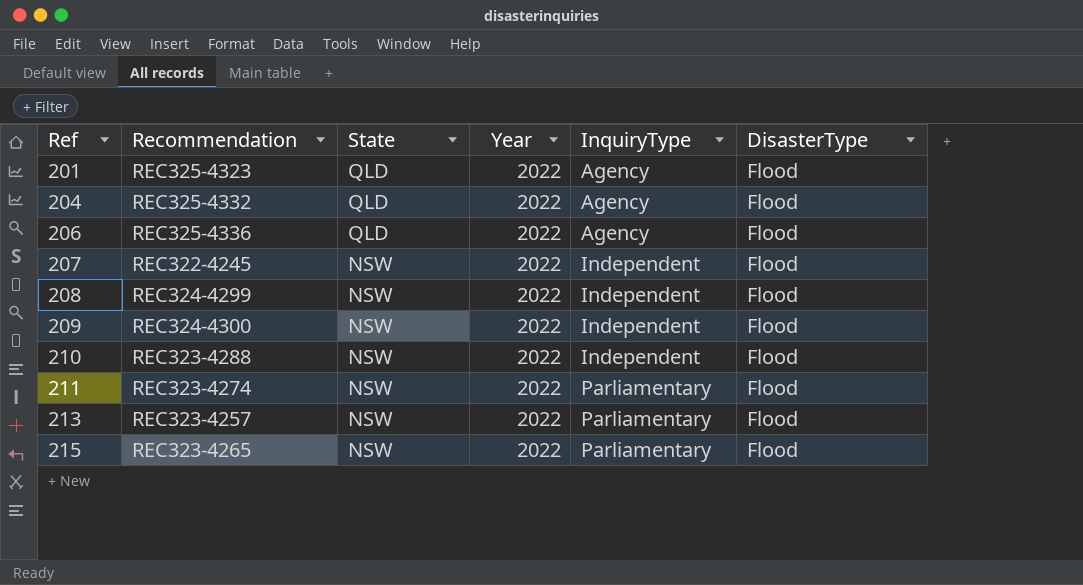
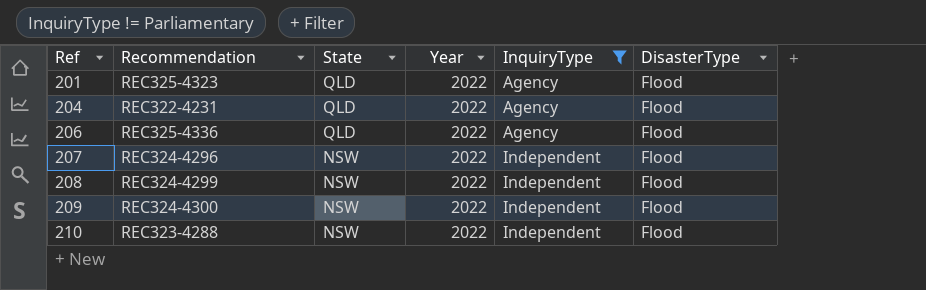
filter: none -> InquiryType != Parliamentary
204 | Recommendation: REC325-4332 -> REC322-4231
207 | Recommendation: REC322-4245 -> REC324-4296

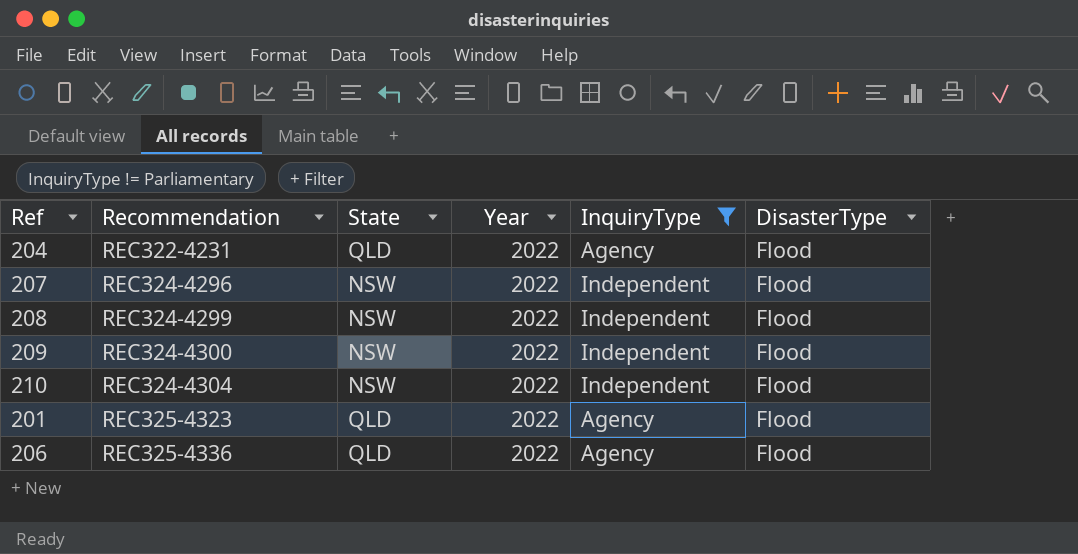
row order: Ref ascending -> Recommendation ascending
210 | Recommendation: REC323-4288 -> REC324-4304

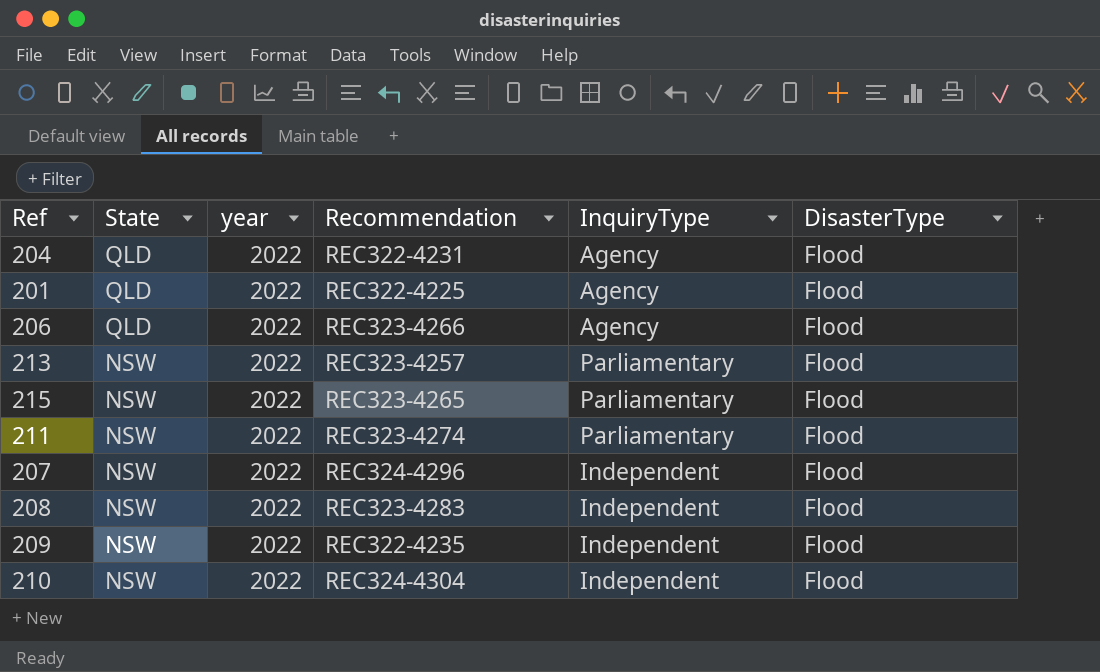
filter: InquiryType != Parliamentary -> none
row order: Recommendation ascending -> State descending
column name: Year -> year
column Recommendation | position: 2 -> 4
201 | Recommendation: REC325-4323 -> REC322-4225
206 | Recommendation: REC325-4336 -> REC323-4266
208 | Recommendation: REC324-4299 -> REC323-4283
209 | Recommendation: REC324-4300 -> REC322-4235

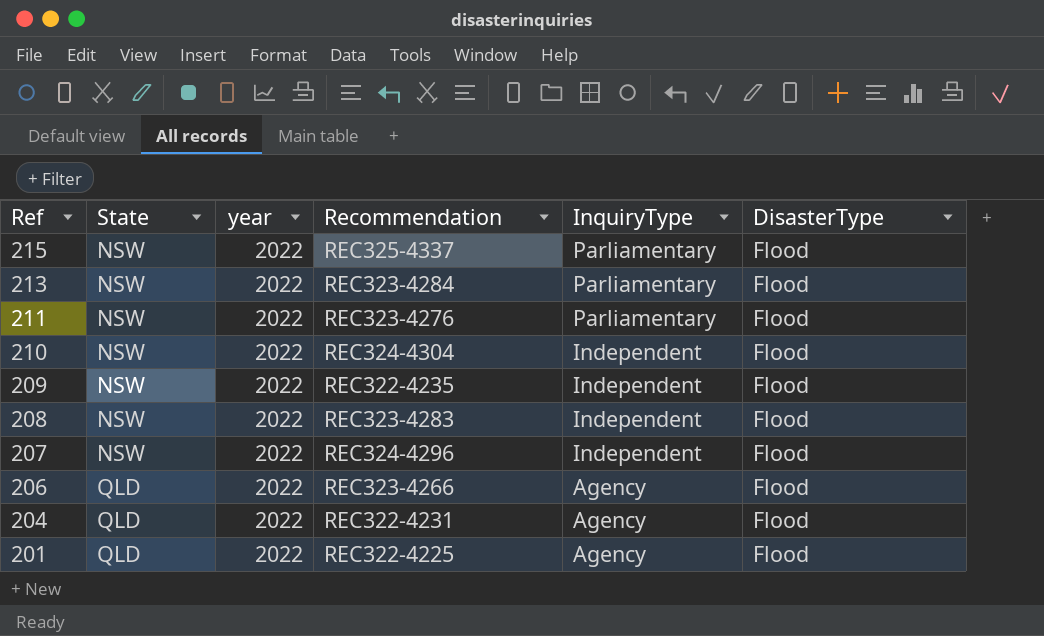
row order: State descending -> Ref descending
215 | Recommendation: REC323-4265 -> REC325-4337
213 | Recommendation: REC323-4257 -> REC323-4284
211 | Recommendation: REC323-4274 -> REC323-4276

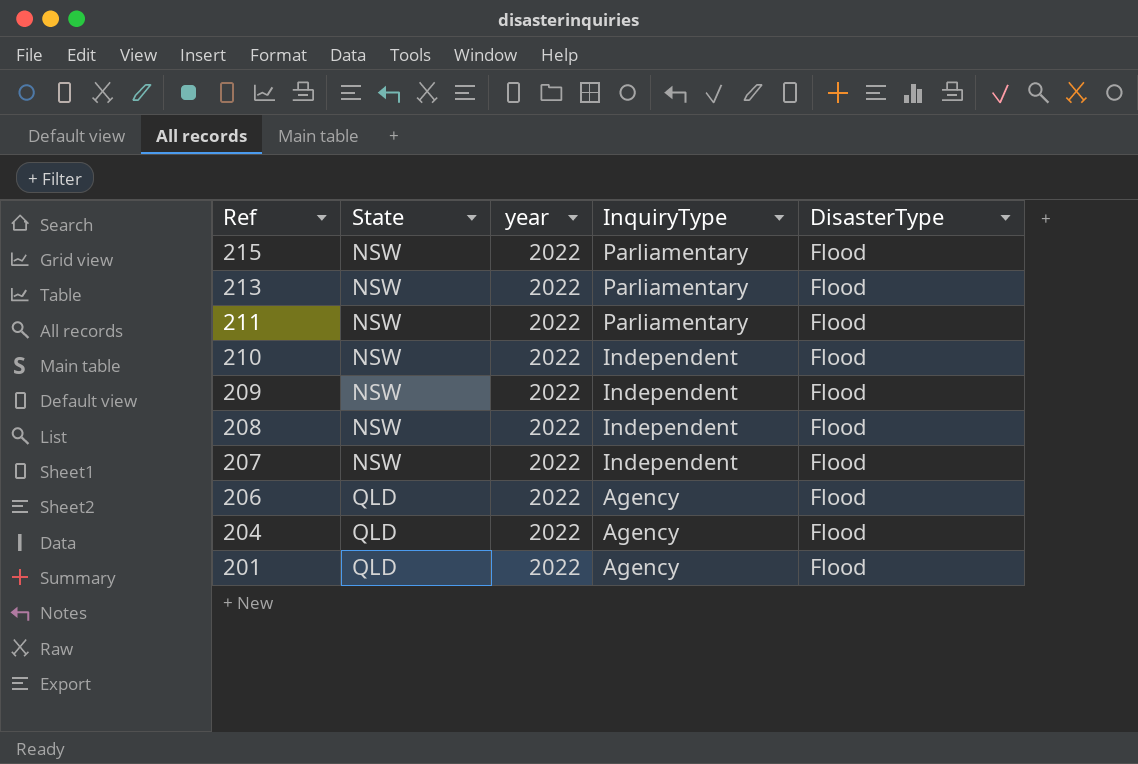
column Recommendation | position: 4 -> none

